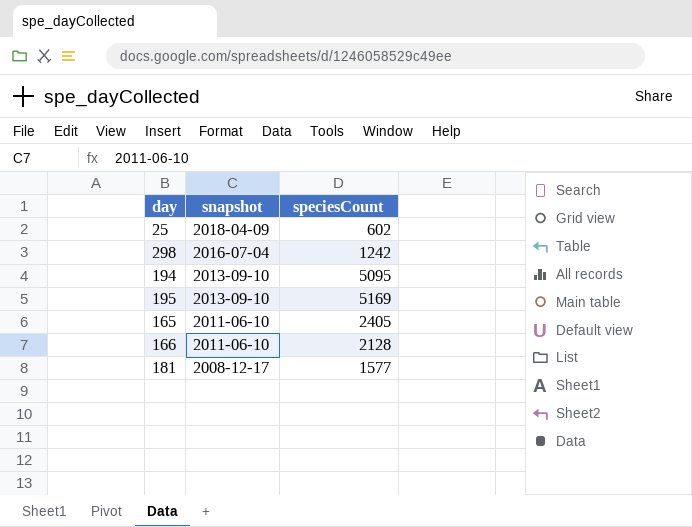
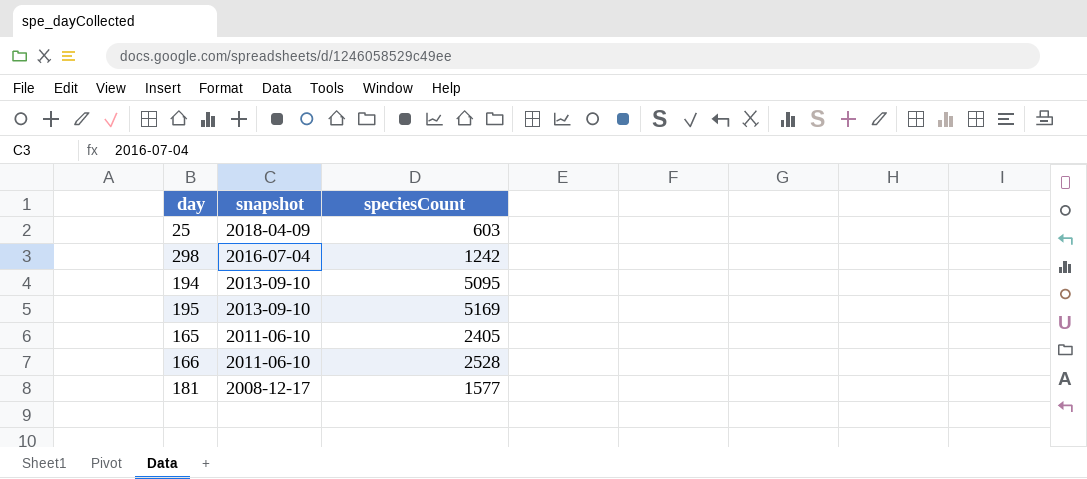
25 | speciesCount: 602 -> 603
166 | speciesCount: 2128 -> 2528

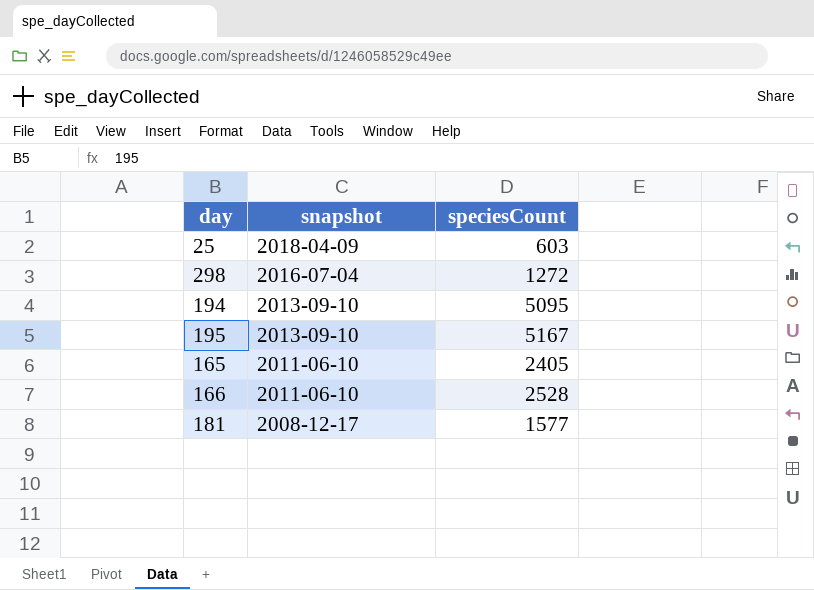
298 | speciesCount: 1242 -> 1272
195 | speciesCount: 5169 -> 5167

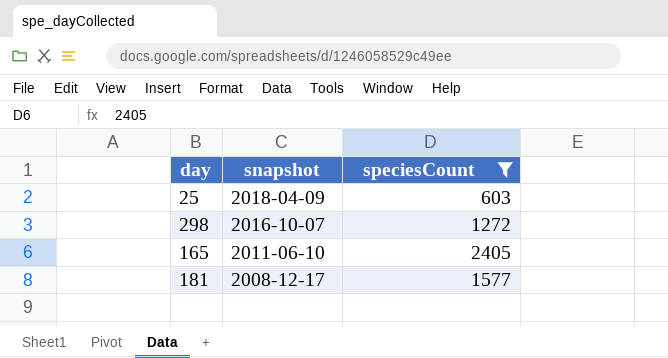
filter: none -> speciesCount <= 2405
298 | snapshot: 2016-07-04 -> 2016-10-07

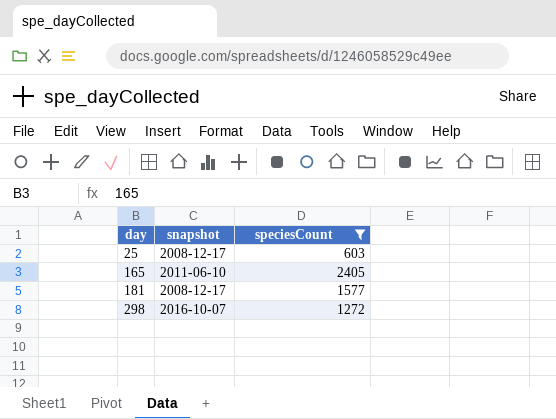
row order: snapshot descending -> day ascending
25 | snapshot: 2018-04-09 -> 2008-12-17

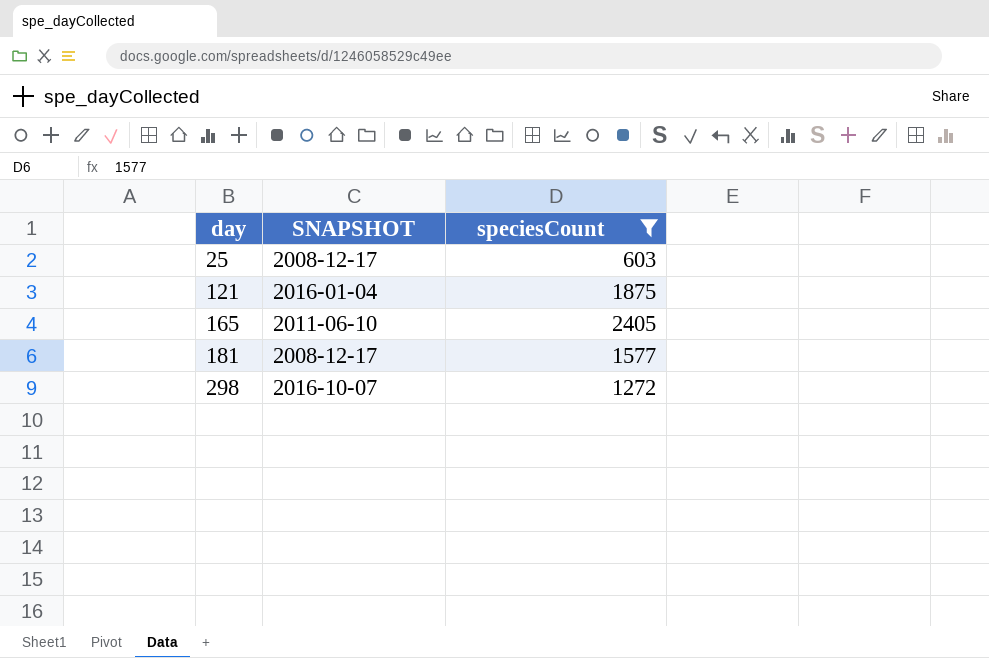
column name: snapshot -> SNAPSHOT
row 121: none -> 2016-01-04 | 1875

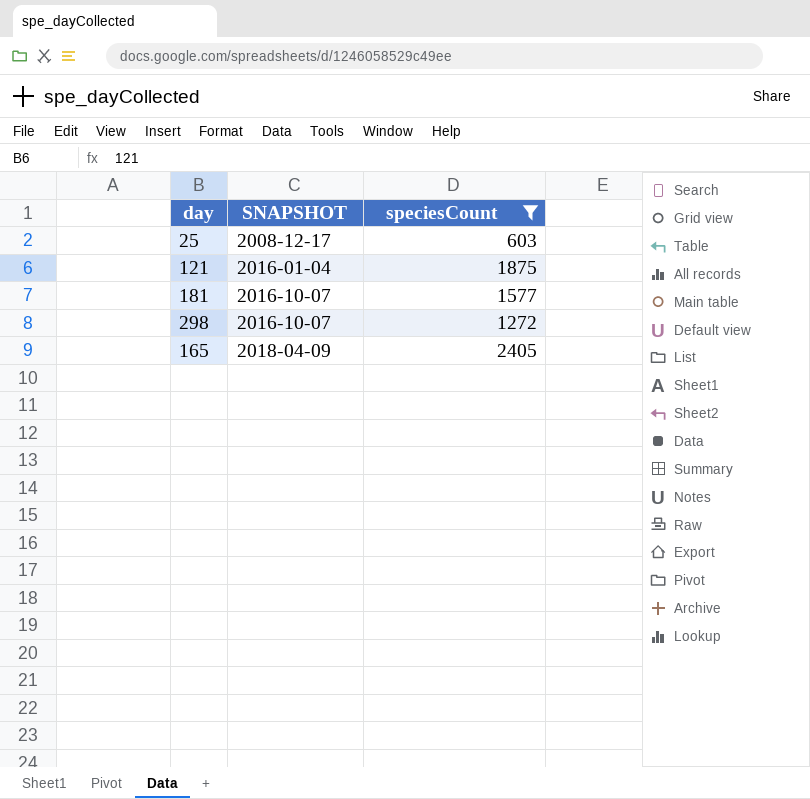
row order: day ascending -> SNAPSHOT ascending
181 | SNAPSHOT: 2008-12-17 -> 2016-10-07
165 | SNAPSHOT: 2011-06-10 -> 2018-04-09

